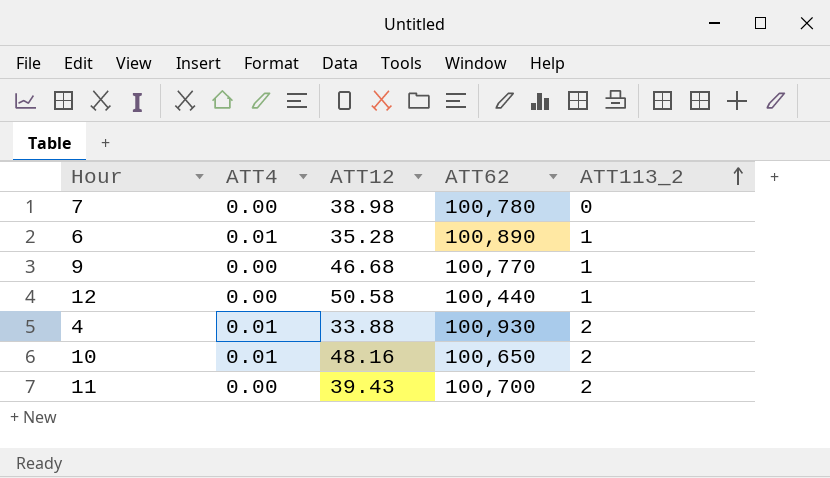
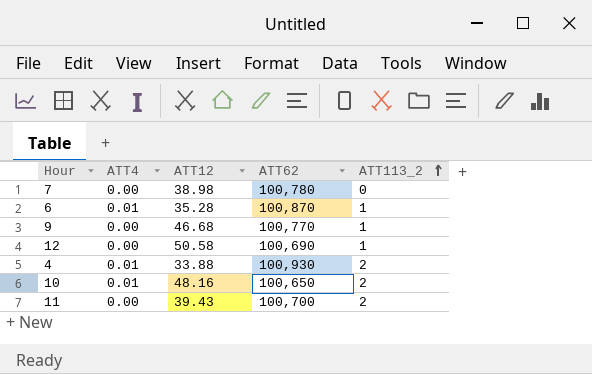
6 | ATT62: 100,890 -> 100,870
12 | ATT62: 100,440 -> 100,690

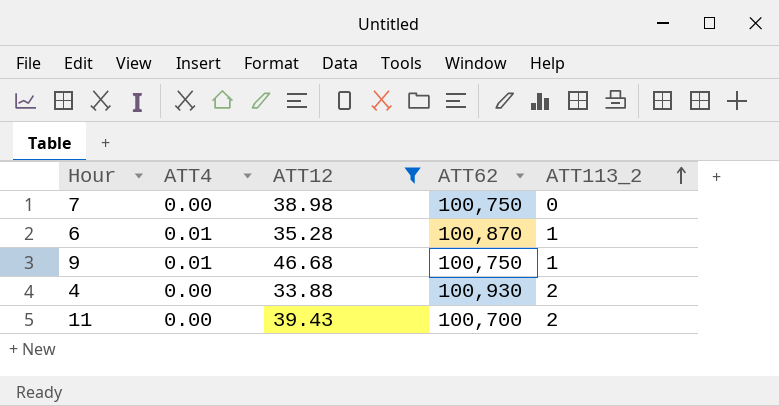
filter: none -> ATT12 <= 46.68
7 | ATT62: 100,780 -> 100,750
9 | ATT4: 0.00 -> 0.01
9 | ATT62: 100,770 -> 100,750
4 | ATT4: 0.01 -> 0.00

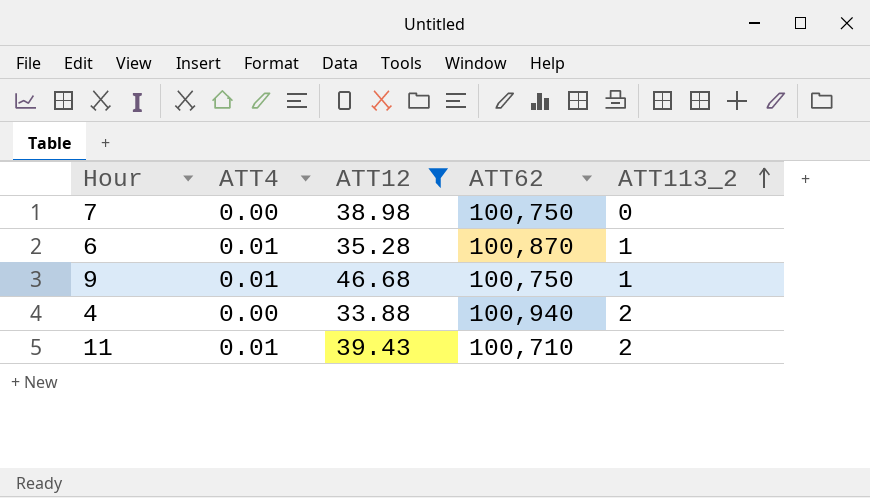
4 | ATT62: 100,930 -> 100,940
11 | ATT4: 0.00 -> 0.01
11 | ATT62: 100,700 -> 100,710

